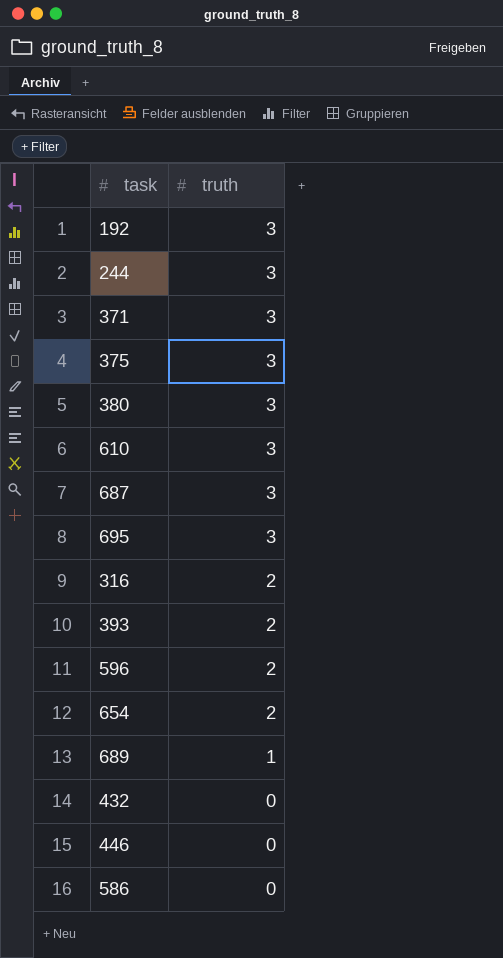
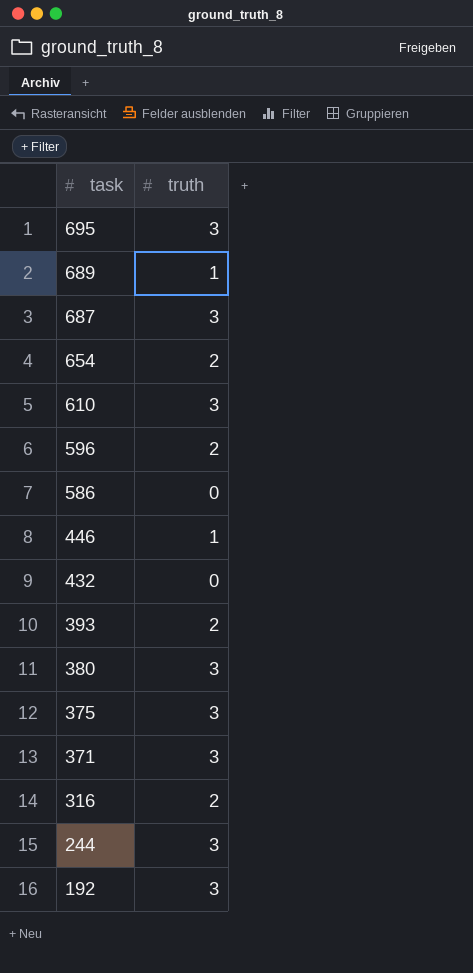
row order: truth descending -> task descending
446 | truth: 0 -> 1

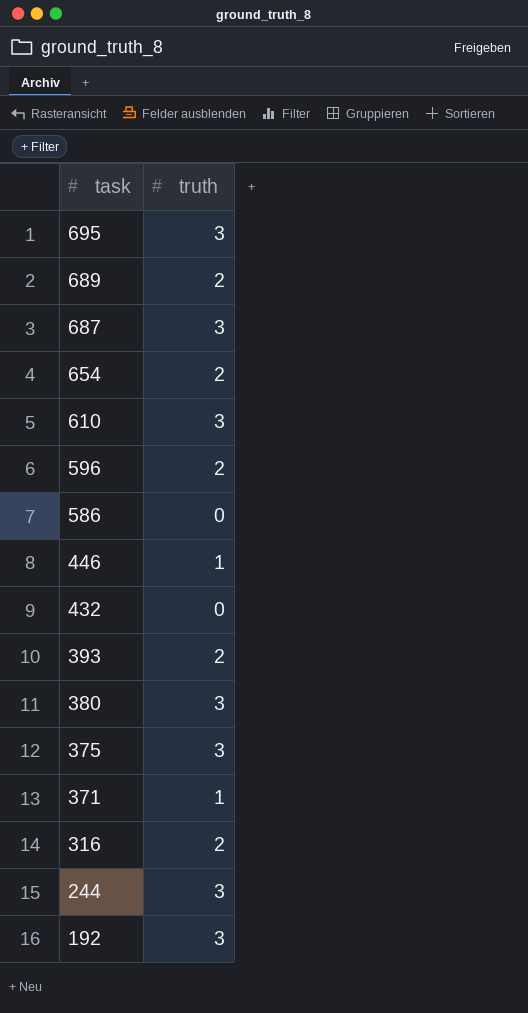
689 | truth: 1 -> 2
371 | truth: 3 -> 1

